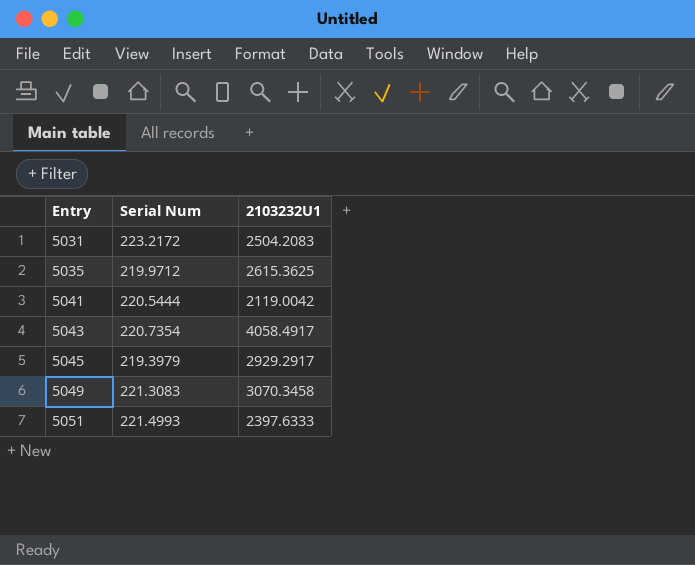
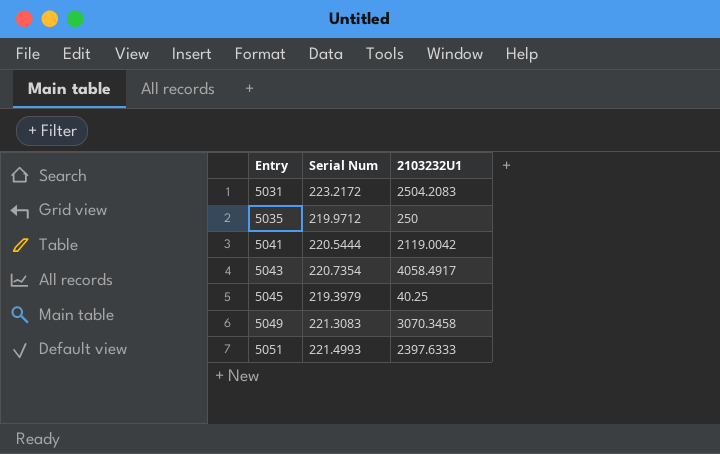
5035 | 2103232U1: 2615.3625 -> 250
5045 | 2103232U1: 2929.2917 -> 40.25

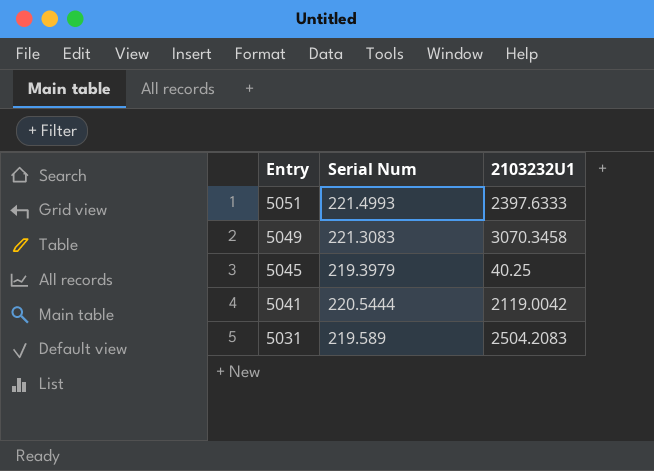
row order: Entry ascending -> Entry descending
row 5035: 219.9712 | 250 -> none
row 5043: 220.7354 | 4058.4917 -> none
5031 | Serial Num: 223.2172 -> 219.589

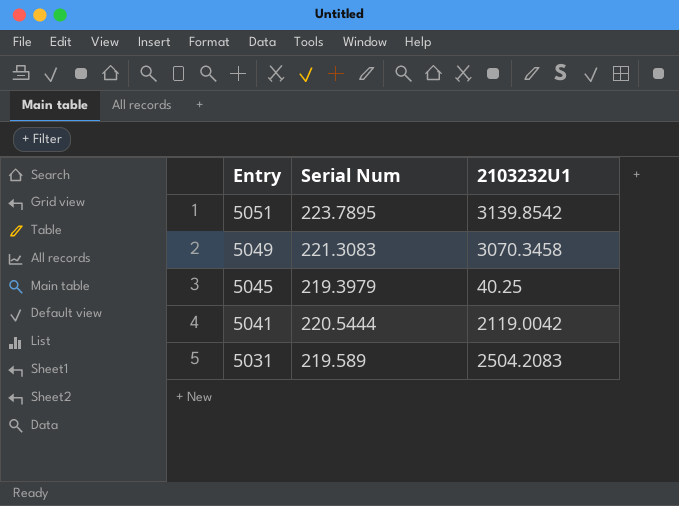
5051 | Serial Num: 221.4993 -> 223.7895
5051 | 2103232U1: 2397.6333 -> 3139.8542

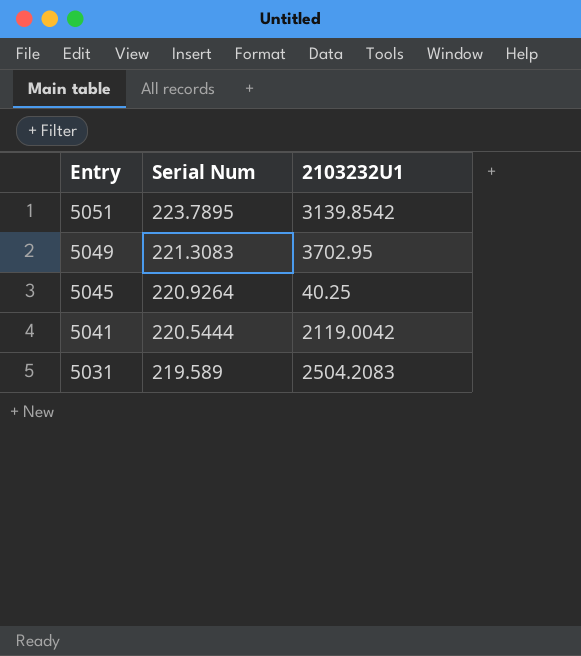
5049 | 2103232U1: 3070.3458 -> 3702.95
5045 | Serial Num: 219.3979 -> 220.9264

